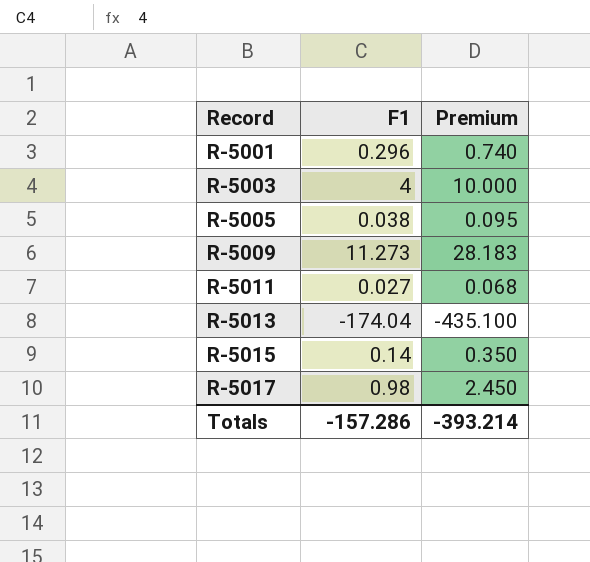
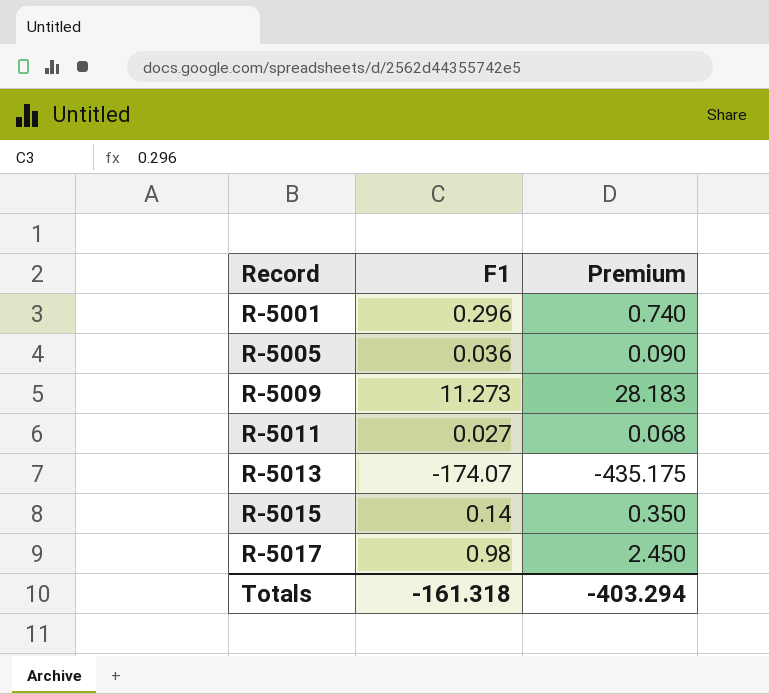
row R-5003: 4 | 10.000 -> none
R-5005 | F1: 0.038 -> 0.036
R-5005 | Premium: 0.095 -> 0.090
R-5013 | F1: -174.04 -> -174.07
R-5013 | Premium: -435.100 -> -435.175
Totals | F1: -157.286 -> -161.318
Totals | Premium: -393.214 -> -403.294

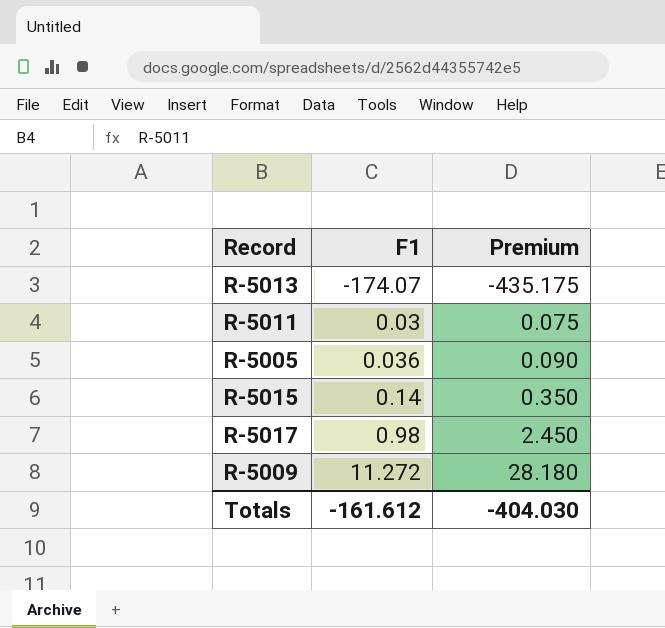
row order: Record ascending -> F1 ascending
row R-5001: 0.296 | 0.740 -> none
R-5011 | F1: 0.027 -> 0.03
R-5011 | Premium: 0.068 -> 0.075
R-5009 | F1: 11.273 -> 11.272
R-5009 | Premium: 28.183 -> 28.180
Totals | F1: -161.318 -> -161.612
Totals | Premium: -403.294 -> -404.030

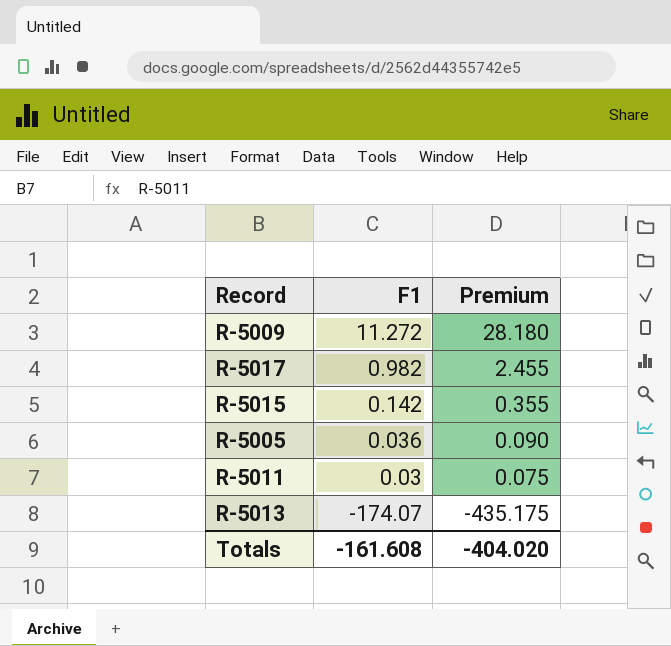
row order: F1 ascending -> F1 descending
R-5017 | F1: 0.98 -> 0.982
R-5017 | Premium: 2.450 -> 2.455
R-5015 | F1: 0.14 -> 0.142
R-5015 | Premium: 0.350 -> 0.355
Totals | F1: -161.612 -> -161.608
Totals | Premium: -404.030 -> -404.020

